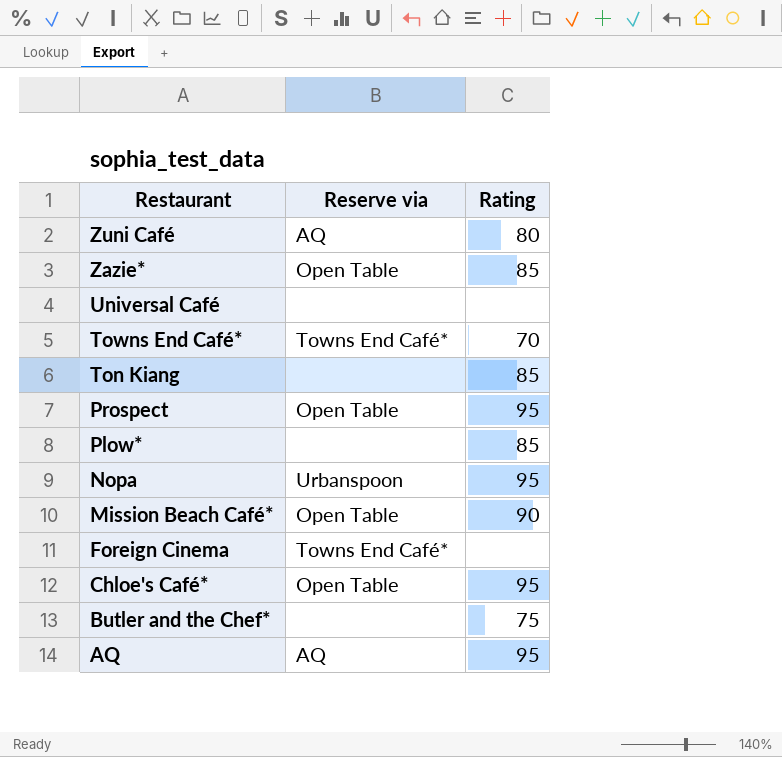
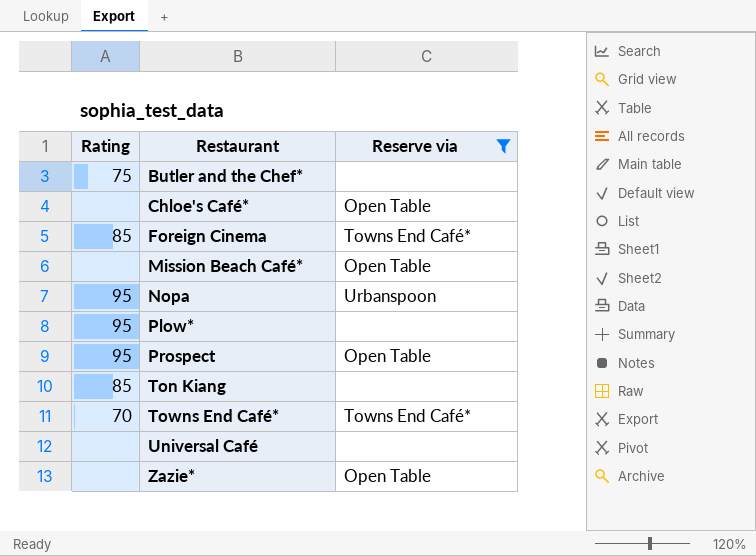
filter: none -> Reserve via != AQ
row order: Restaurant descending -> Restaurant ascending
column Rating | position: 3 -> 1
Chloe's Café* | Rating: 95 -> none
Foreign Cinema | Rating: none -> 85
Mission Beach Café* | Rating: 90 -> none
Plow* | Rating: 85 -> 95
Zazie* | Rating: 85 -> none

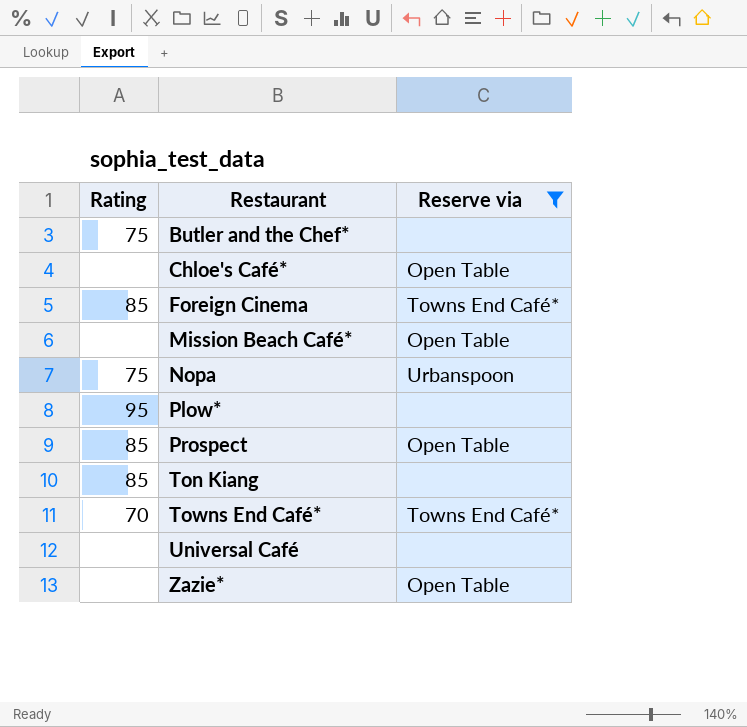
Nopa | Rating: 95 -> 75
Prospect | Rating: 95 -> 85

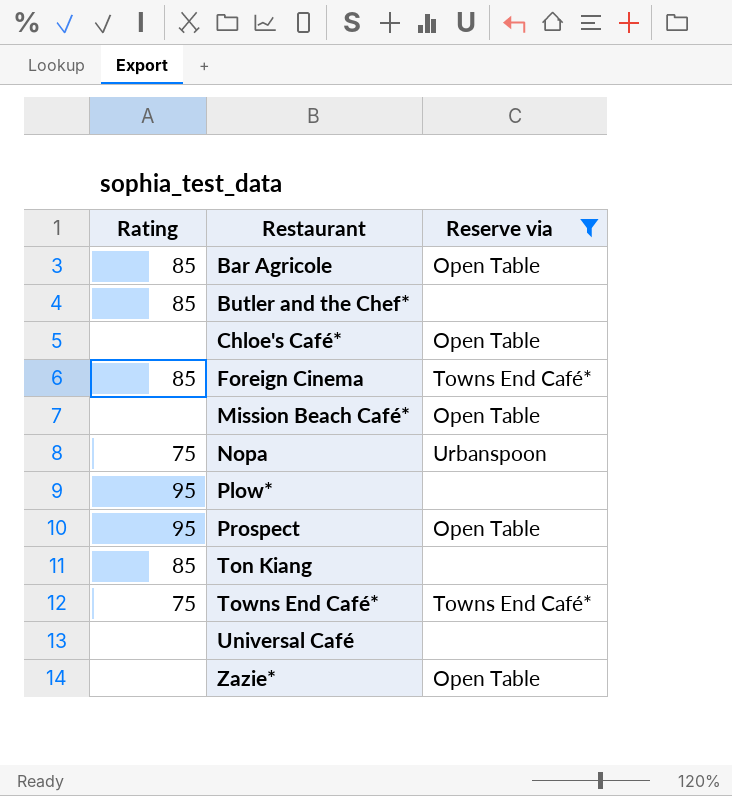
row Bar Agricole: none -> 85 | Open Table
Butler and the Chef* | Rating: 75 -> 85
Prospect | Rating: 85 -> 95
Towns End Café* | Rating: 70 -> 75

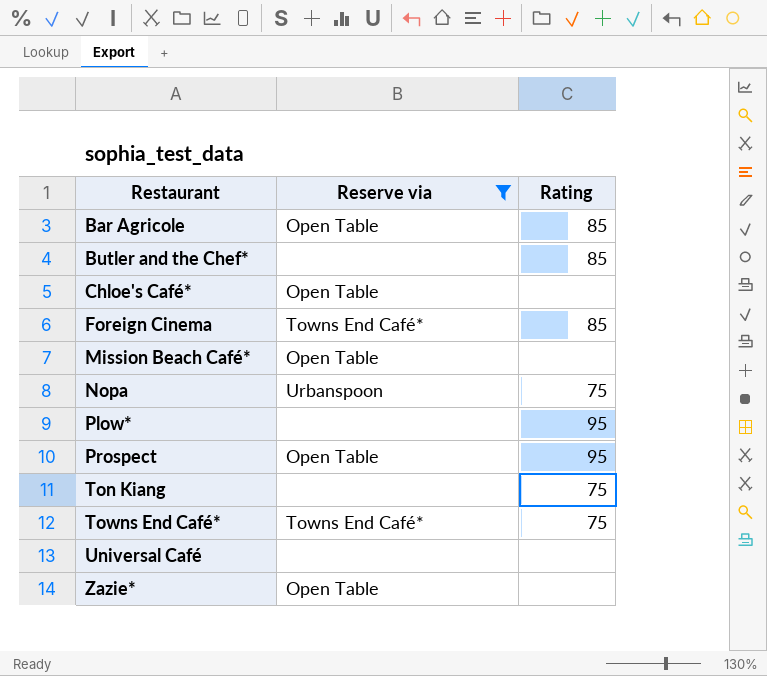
column Rating | position: 1 -> 3
Ton Kiang | Rating: 85 -> 75

